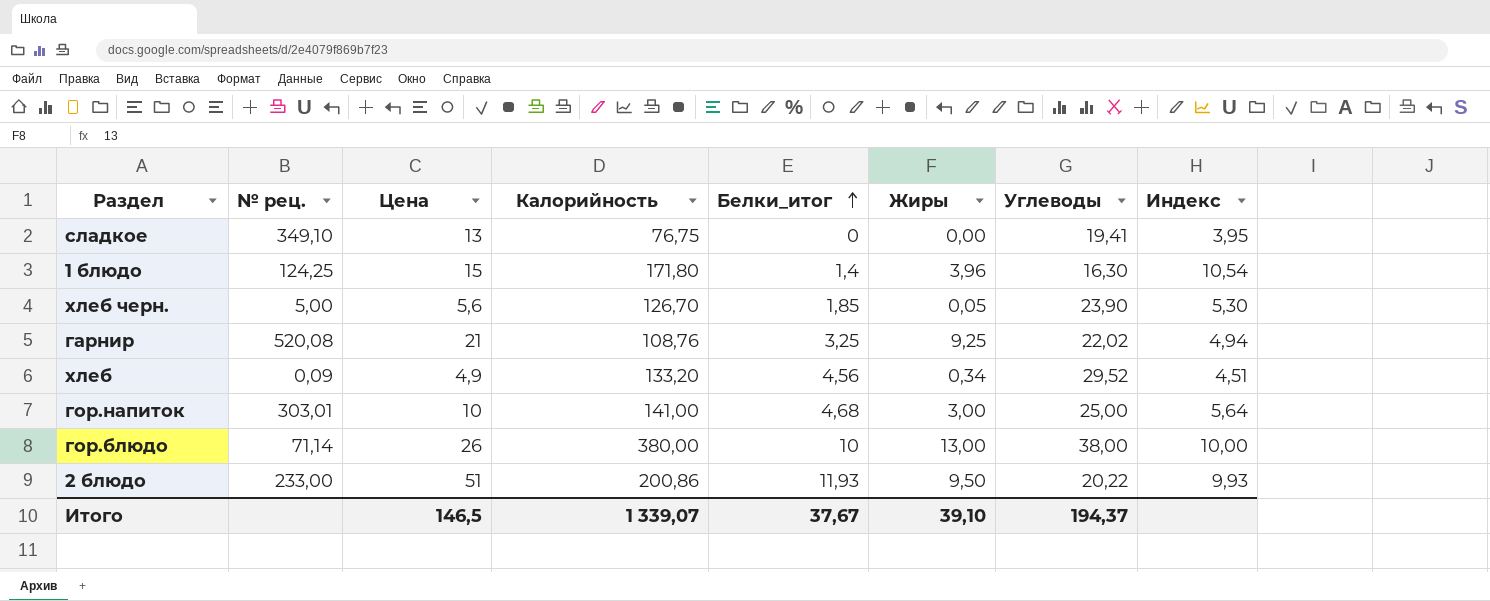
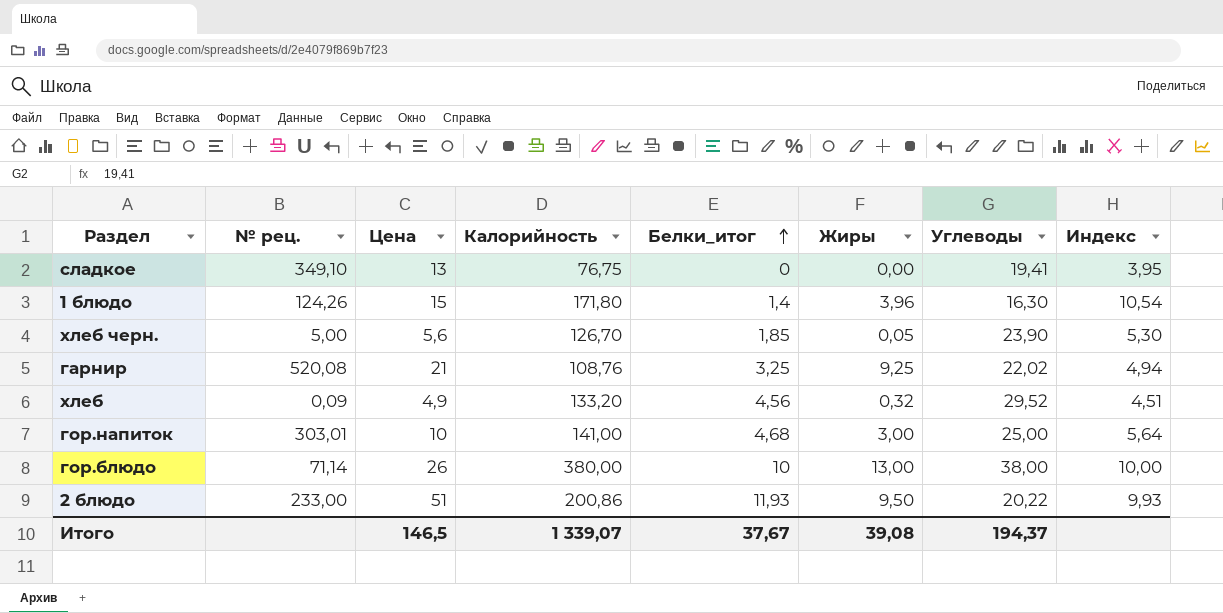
1 блюдо | № рец.: 124,25 -> 124,26
хлеб | Жиры: 0,34 -> 0,32
Итого | Жиры: 39,10 -> 39,08

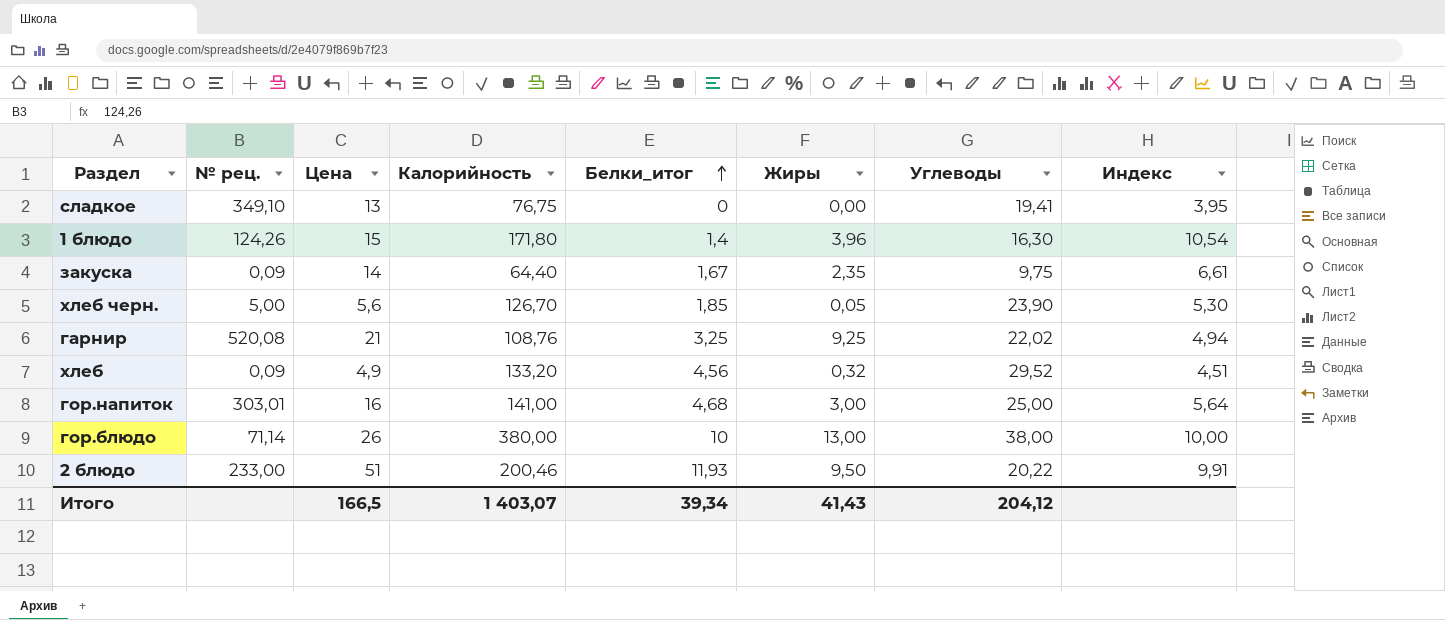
row закуска: none -> 0,09 | 14 | 64,40 | 1,67 | 2,35 | 9,75 | 6,61
гор.напиток | Цена: 10 -> 16
2 блюдо | Калорийность: 200,86 -> 200,46
2 блюдо | Индекс: 9,93 -> 9,91
Итого | Цена: 146,5 -> 166,5
Итого | Калорийность: 1 339,07 -> 1 403,07
Итого | Белки_итог: 37,67 -> 39,34
Итого | Жиры: 39,08 -> 41,43
Итого | Углеводы: 194,37 -> 204,12

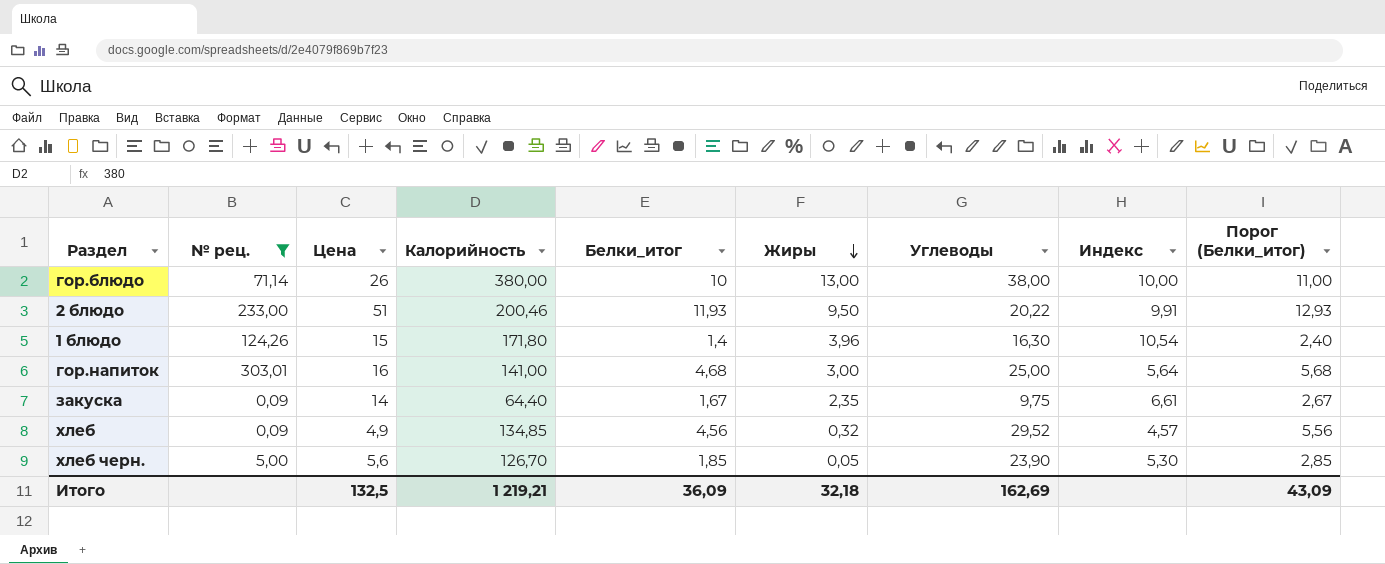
filter: none -> № рец. <= 303,01
row order: Белки_итог ascending -> Жиры descending
column Порог (Белки_итог) | formula: none -> [Белки_итог] + 1
хлеб | Калорийность: 133,20 -> 134,85
хлеб | Индекс: 4,51 -> 4,57
Итого | Цена: 166,5 -> 132,5
Итого | Калорийность: 1 403,07 -> 1 219,21
Итого | Белки_итог: 39,34 -> 36,09
Итого | Жиры: 41,43 -> 32,18
Итого | Углеводы: 204,12 -> 162,69

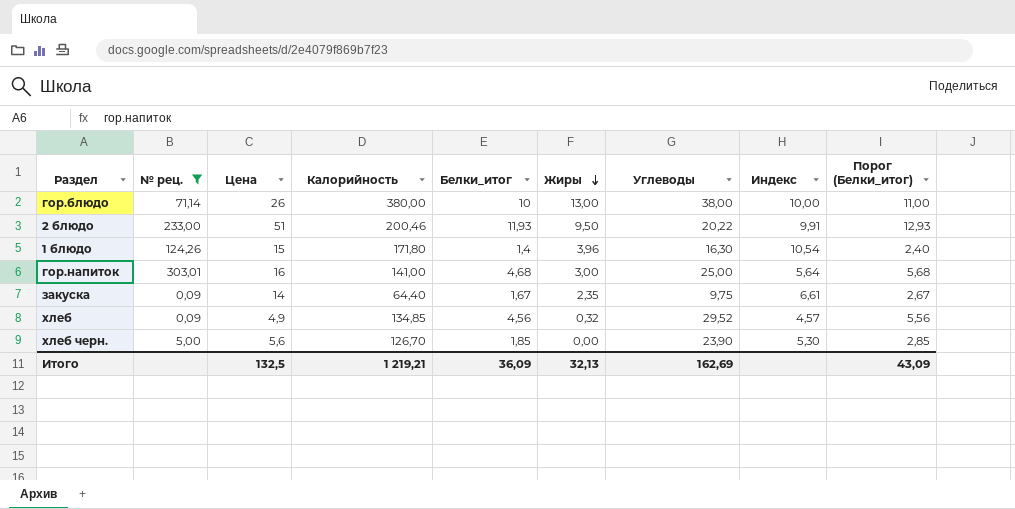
хлеб черн. | Жиры: 0,05 -> 0,00
Итого | Жиры: 32,18 -> 32,13

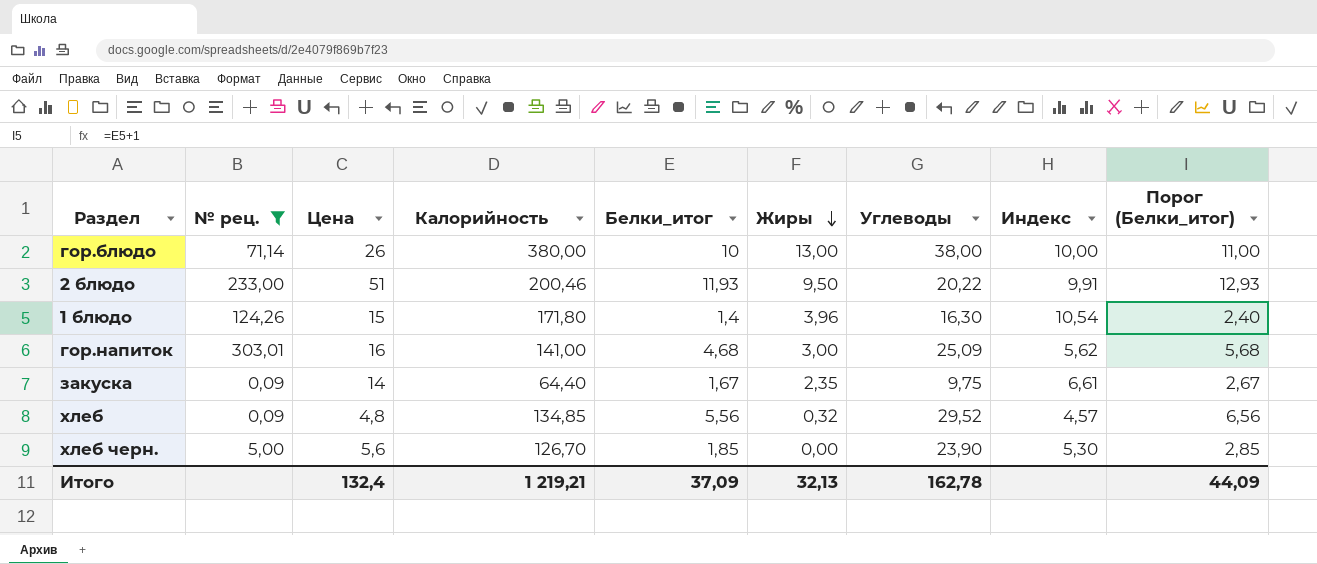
гор.напиток | Углеводы: 25,00 -> 25,09
гор.напиток | Индекс: 5,64 -> 5,62
хлеб | Цена: 4,9 -> 4,8
хлеб | Белки_итог: 4,56 -> 5,56
хлеб | Порог (Белки_итог): 5,56 -> 6,56
Итого | Цена: 132,5 -> 132,4
Итого | Белки_итог: 36,09 -> 37,09
Итого | Углеводы: 162,69 -> 162,78
Итого | Порог (Белки_итог): 43,09 -> 44,09

